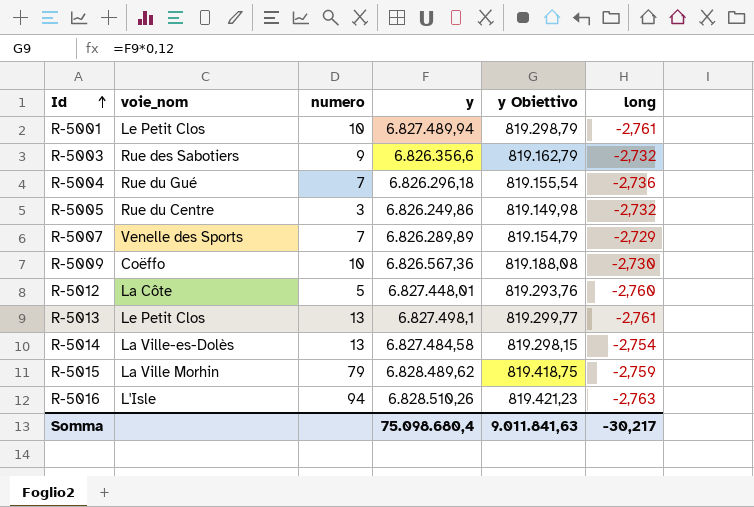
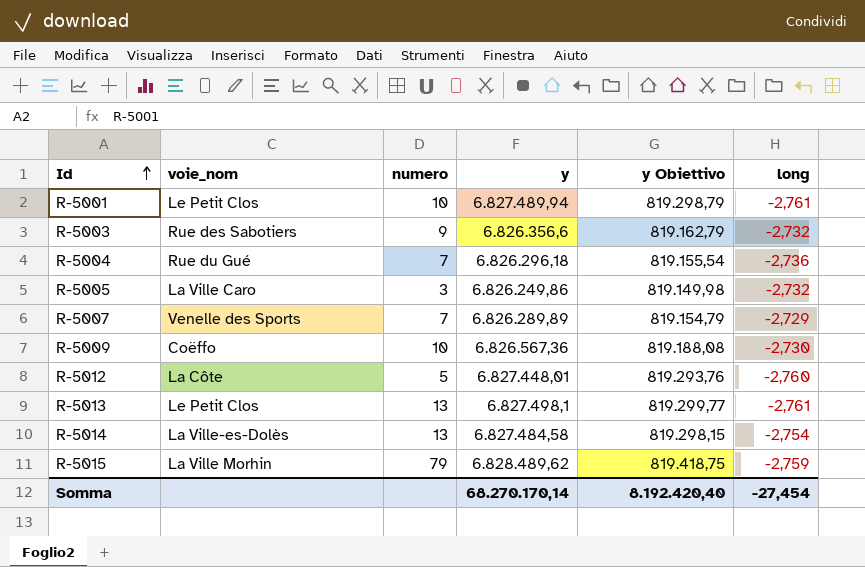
row R-5016: L'Isle | 94 | 6.828.510,26 | 819.421,23 | -2,763 -> none
R-5005 | voie_nom: Rue du Centre -> La Ville Caro
Somma | y: 75.098.680,4 -> 68.270.170,14
Somma | y Obiettivo: 9.011.841,63 -> 8.192.420,40
Somma | long: -30,217 -> -27,454

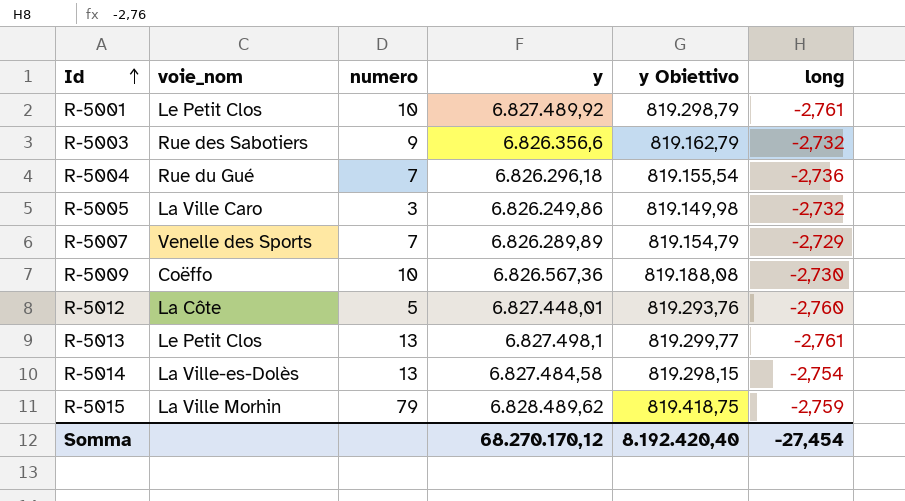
R-5001 | y: 6.827.489,94 -> 6.827.489,92
Somma | y: 68.270.170,14 -> 68.270.170,12

